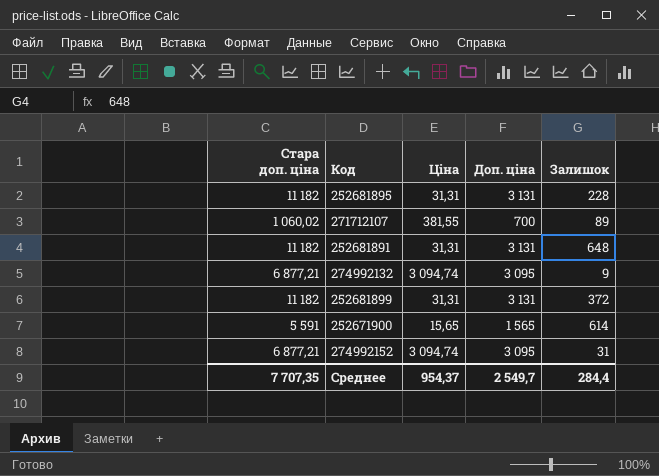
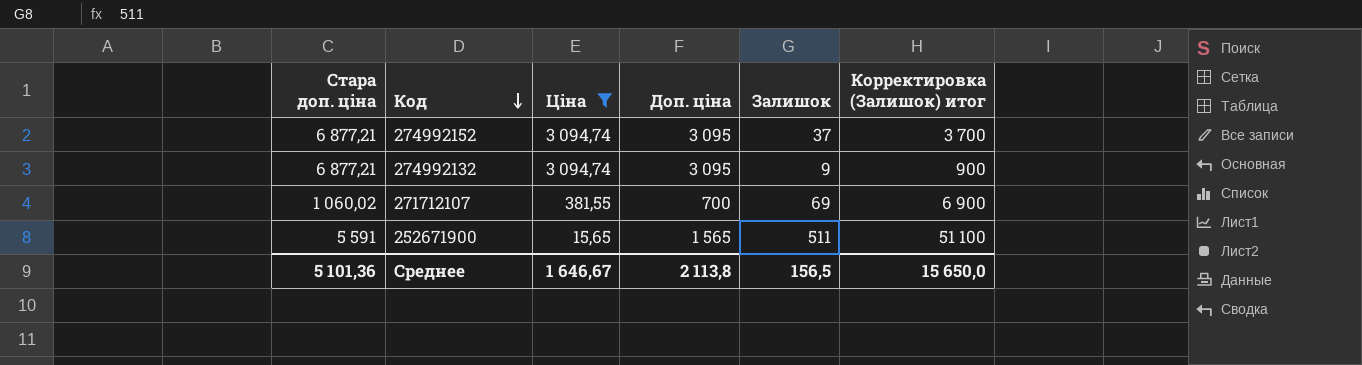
filter: none -> Ціна != 31,31
row order: none -> Код descending
column Корректировка (Залишок) итог | formula: none -> [Залишок] * 100
274992152 | Залишок: 31 -> 37
271712107 | Залишок: 89 -> 69
252671900 | Залишок: 614 -> 511
Среднее | Стара доп. ціна: 7 707,35 -> 5 101,36
Среднее | Ціна: 954,37 -> 1 646,67
Среднее | Доп. ціна: 2 549,7 -> 2 113,8
Среднее | Залишок: 284,4 -> 156,5

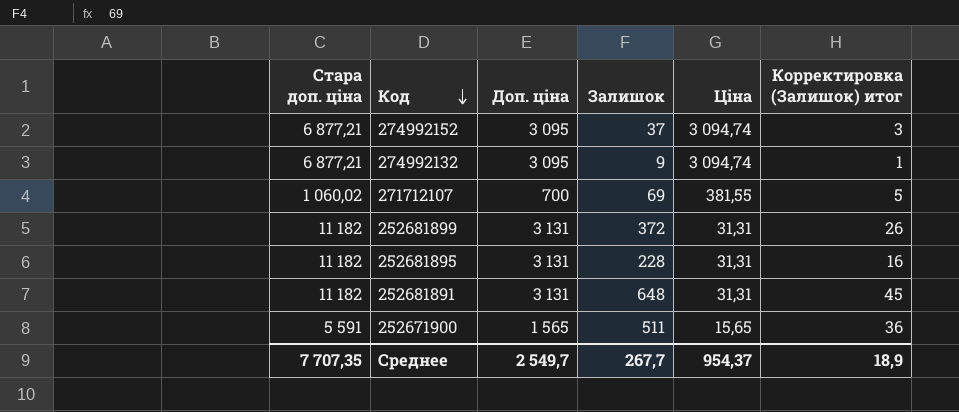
filter: Ціна != 31,31 -> none
column Ціна | position: 3 -> 5
column Корректировка (Залишок) итог | formula: [Залишок] * 100 -> [Залишок] * 0,07
Среднее | Стара доп. ціна: 5 101,36 -> 7 707,35
Среднее | Доп. ціна: 2 113,8 -> 2 549,7
Среднее | Залишок: 156,5 -> 267,7
Среднее | Ціна: 1 646,67 -> 954,37
Среднее | Корректировка (Залишок) итог: 15 650,0 -> 18,9

